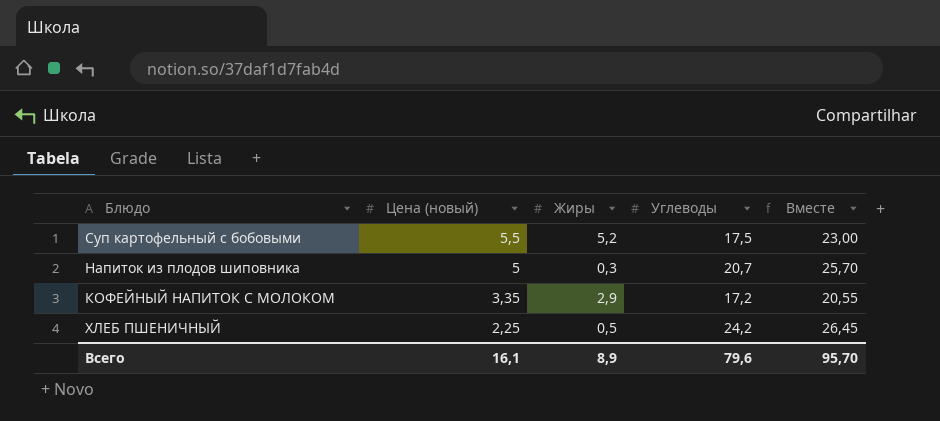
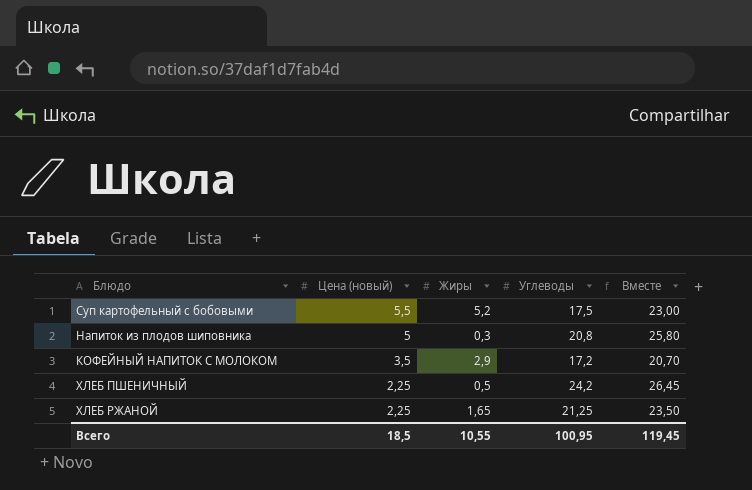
Напиток из плодов шиповника | Углеводы: 20,7 -> 20,8
Напиток из плодов шиповника | Вместе: 25,70 -> 25,80
КОФЕЙНЫЙ НАПИТОК С МОЛОКОМ | Цена (новый): 3,35 -> 3,5
КОФЕЙНЫЙ НАПИТОК С МОЛОКОМ | Вместе: 20,55 -> 20,70
row ХЛЕБ РЖАНОЙ: none -> 2,25 | 1,65 | 21,25 | 23,50
Всего | Цена (новый): 16,1 -> 18,5
Всего | Жиры: 8,9 -> 10,55
Всего | Углеводы: 79,6 -> 100,95
Всего | Вместе: 95,70 -> 119,45

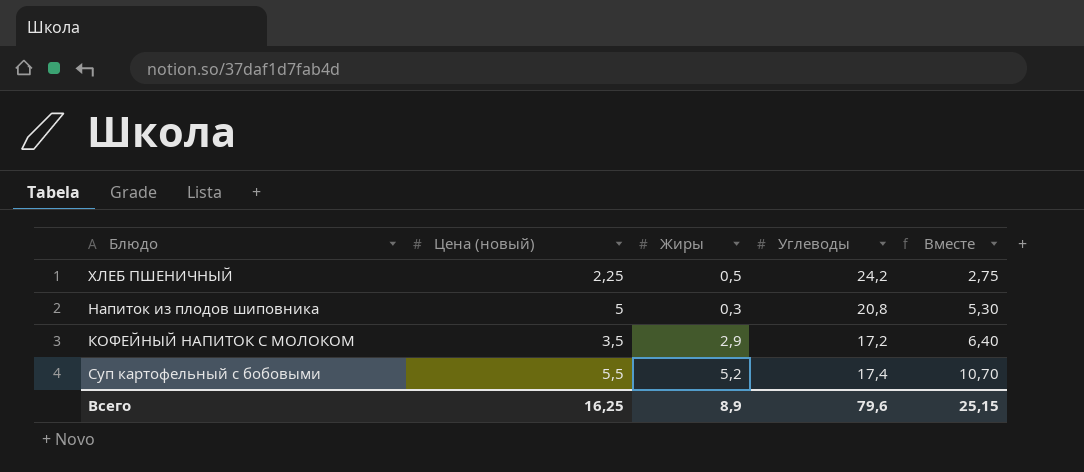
row order: Цена (новый) descending -> Вместе ascending
column Вместе | formula: [Цена (новый)] + [Углеводы] -> [Цена (новый)] + [Жиры]
row ХЛЕБ РЖАНОЙ: 2,25 | 1,65 | 21,25 | 23,50 -> none
Суп картофельный с бобовыми | Углеводы: 17,5 -> 17,4
Всего | Цена (новый): 18,5 -> 16,25
Всего | Жиры: 10,55 -> 8,9
Всего | Углеводы: 100,95 -> 79,6
Всего | Вместе: 119,45 -> 25,15

